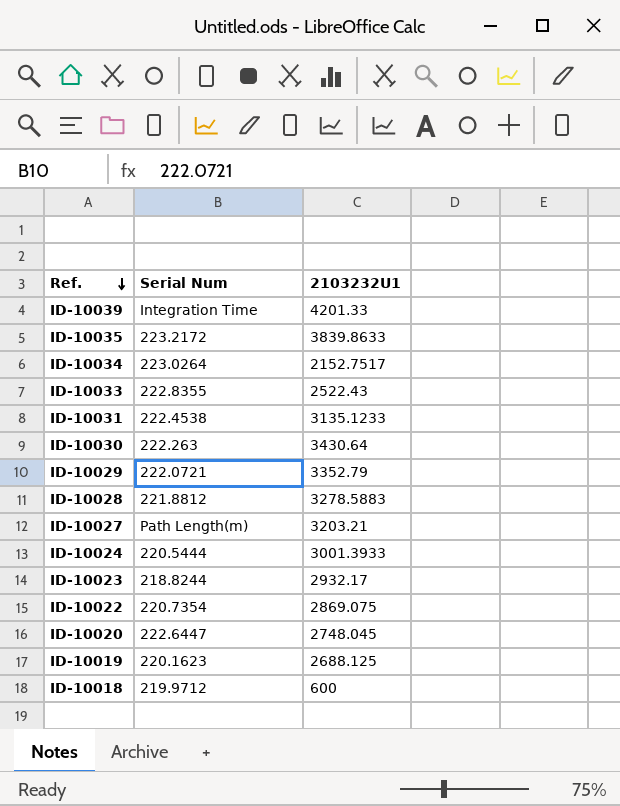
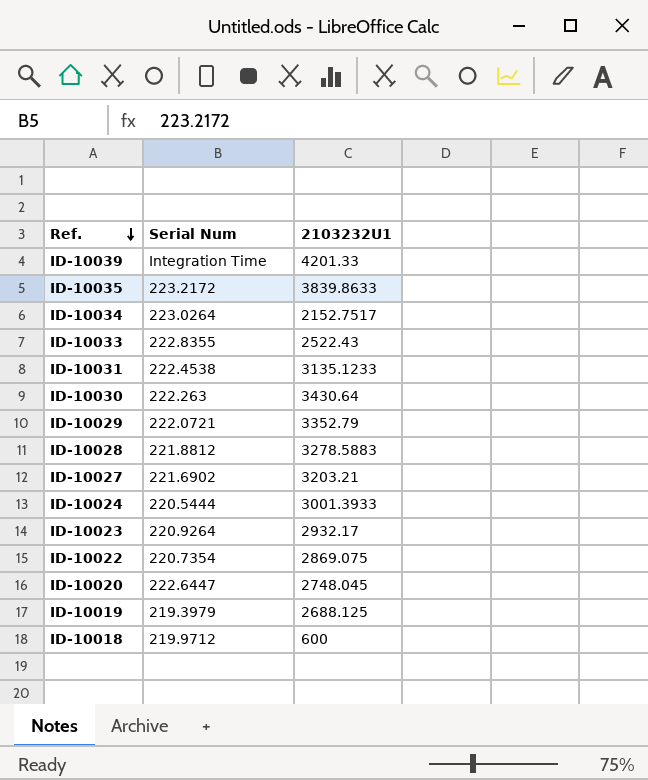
ID-10027 | Serial Num: Path Length(m) -> 221.6902
ID-10023 | Serial Num: 218.8244 -> 220.9264
ID-10019 | Serial Num: 220.1623 -> 219.3979

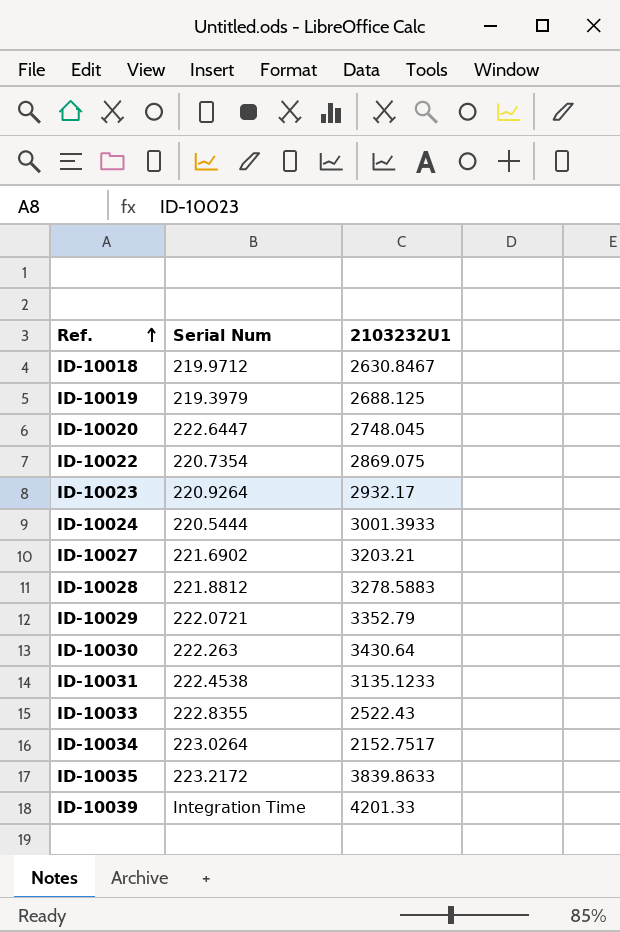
row order: Ref. descending -> Ref. ascending
ID-10018 | 2103232U1: 600 -> 2630.8467

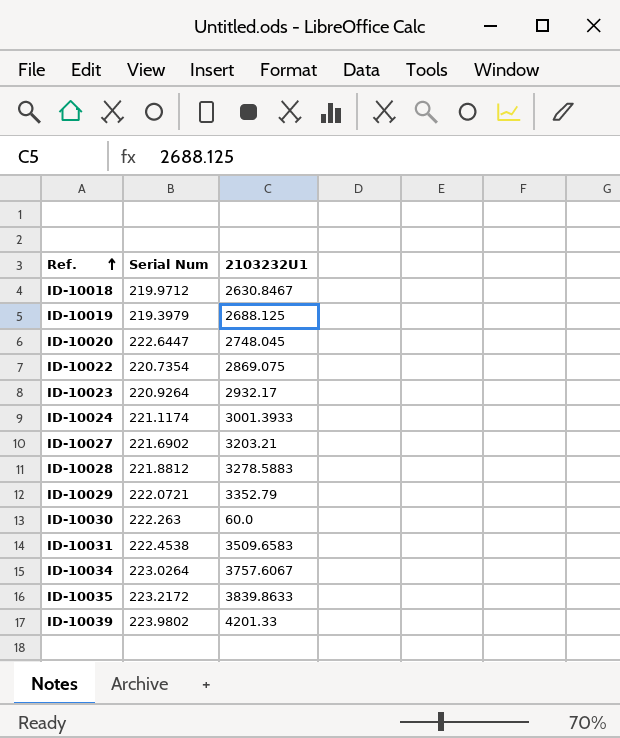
row ID-10033: 222.8355 | 2522.43 -> none
ID-10024 | Serial Num: 220.5444 -> 221.1174
ID-10030 | 2103232U1: 3430.64 -> 60.0
ID-10031 | 2103232U1: 3135.1233 -> 3509.6583
ID-10034 | 2103232U1: 2152.7517 -> 3757.6067
ID-10039 | Serial Num: Integration Time -> 223.9802

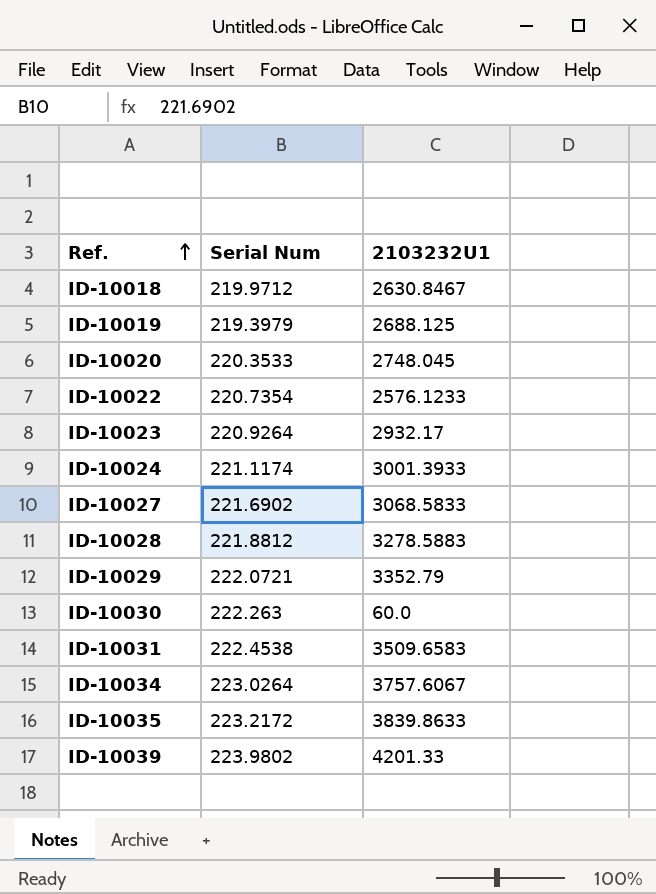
ID-10020 | Serial Num: 222.6447 -> 220.3533
ID-10022 | 2103232U1: 2869.075 -> 2576.1233
ID-10027 | 2103232U1: 3203.21 -> 3068.5833

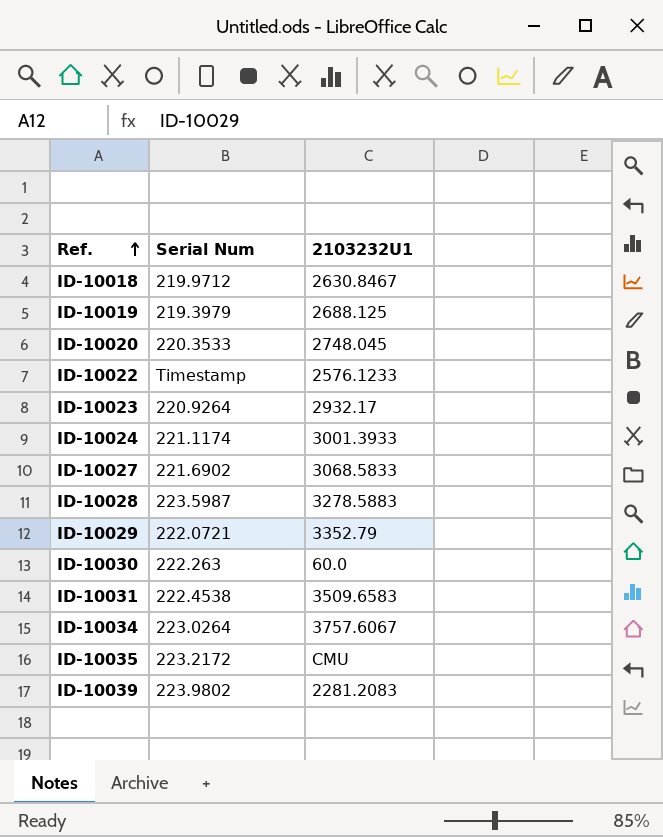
ID-10022 | Serial Num: 220.7354 -> Timestamp
ID-10028 | Serial Num: 221.8812 -> 223.5987
ID-10035 | 2103232U1: 3839.8633 -> CMU
ID-10039 | 2103232U1: 4201.33 -> 2281.2083

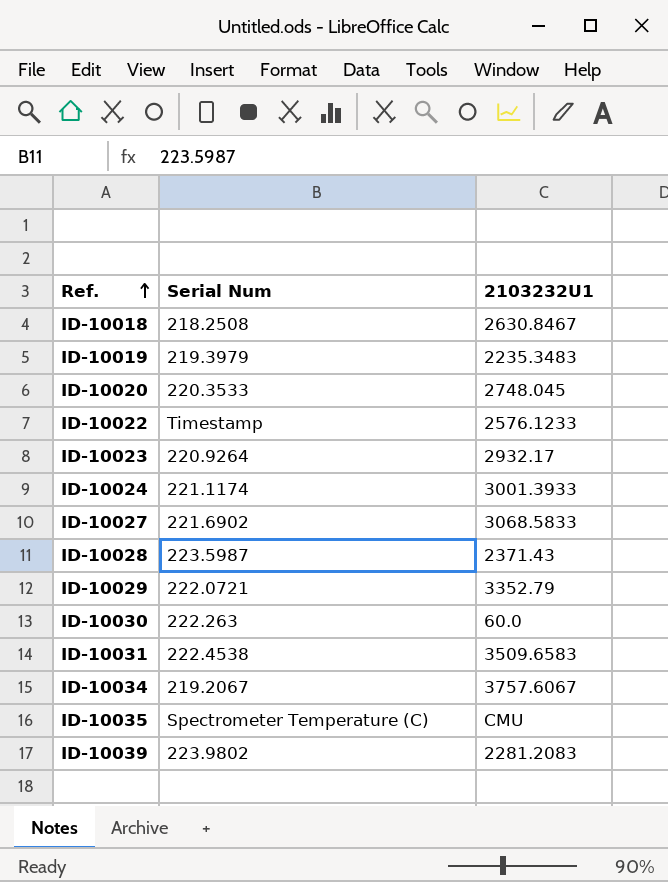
ID-10018 | Serial Num: 219.9712 -> 218.2508
ID-10019 | 2103232U1: 2688.125 -> 2235.3483
ID-10028 | 2103232U1: 3278.5883 -> 2371.43
ID-10034 | Serial Num: 223.0264 -> 219.2067
ID-10035 | Serial Num: 223.2172 -> Spectrometer Temperature (C)

